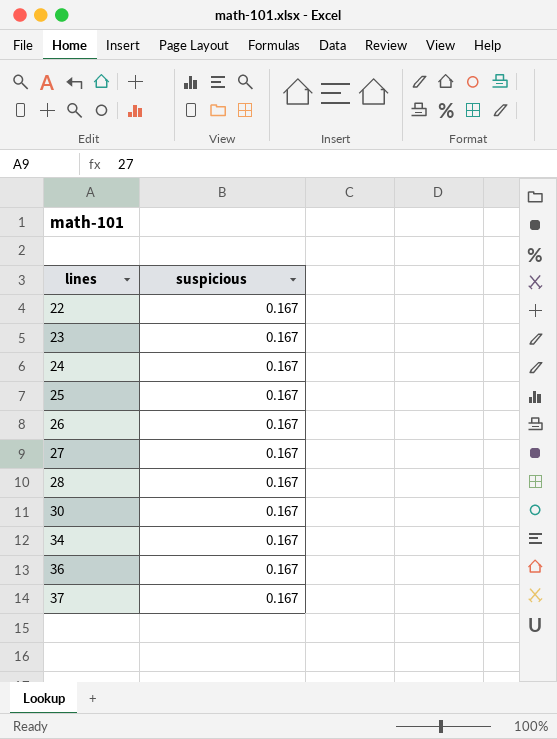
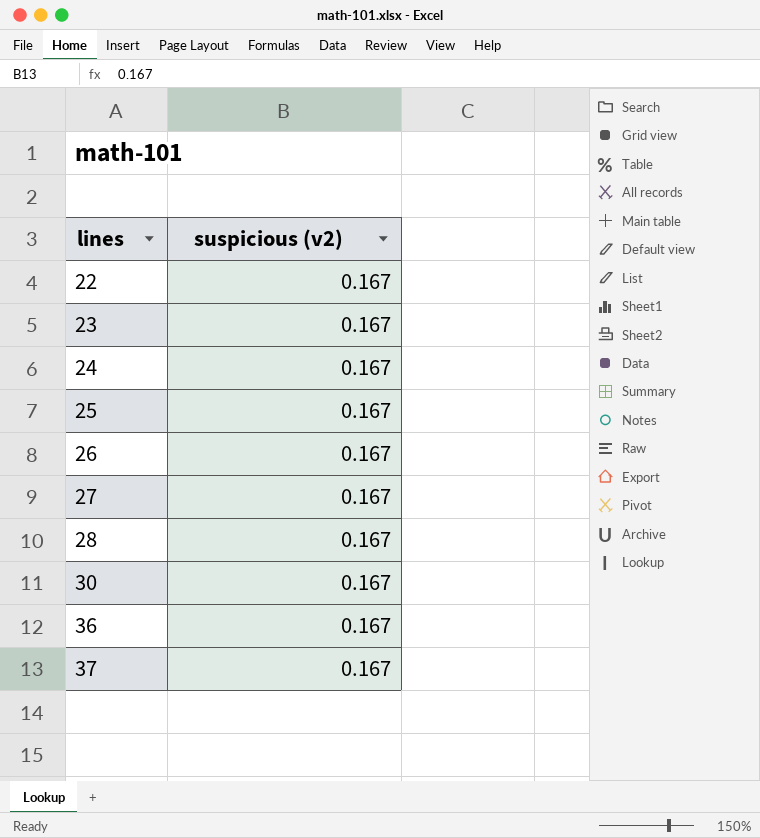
column name: suspicious -> suspicious (v2)
row 34: 0.167 -> none

